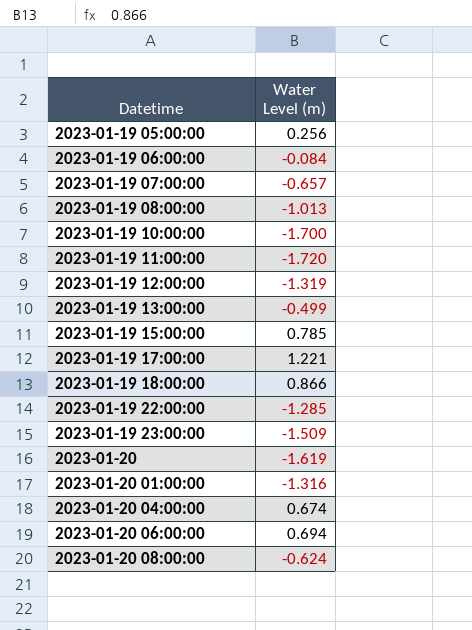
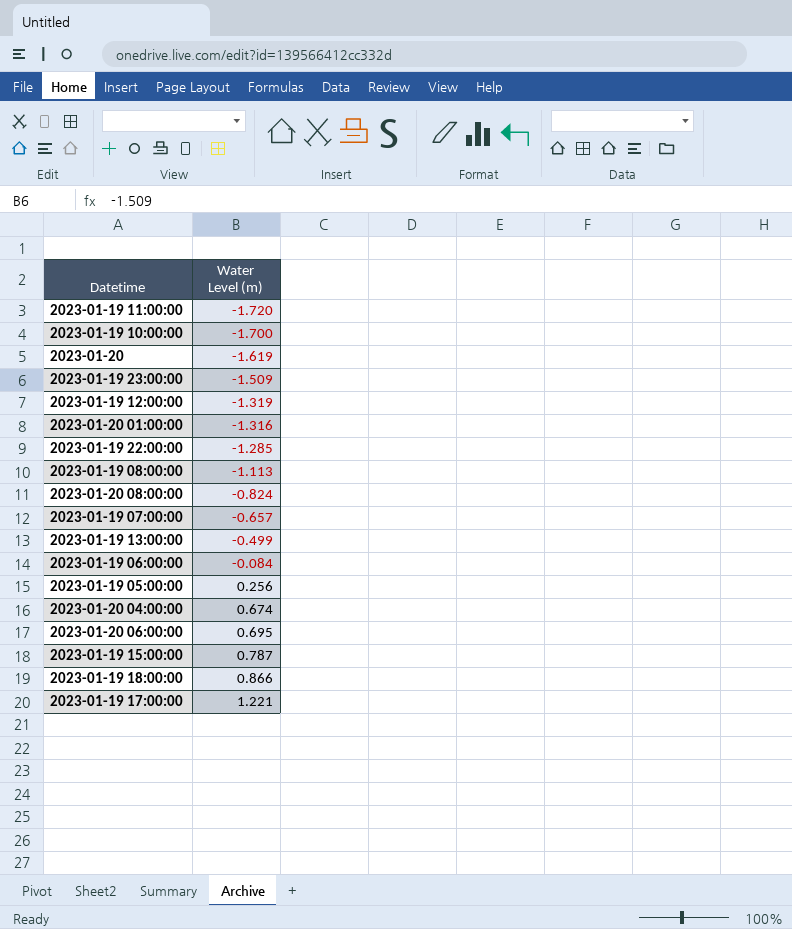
row order: Datetime ascending -> Water Level (m) ascending
2023-01-19 08:00:00 | Water Level (m): -1.013 -> -1.113
2023-01-20 08:00:00 | Water Level (m): -0.624 -> -0.824
2023-01-20 06:00:00 | Water Level (m): 0.694 -> 0.695
2023-01-19 15:00:00 | Water Level (m): 0.785 -> 0.787

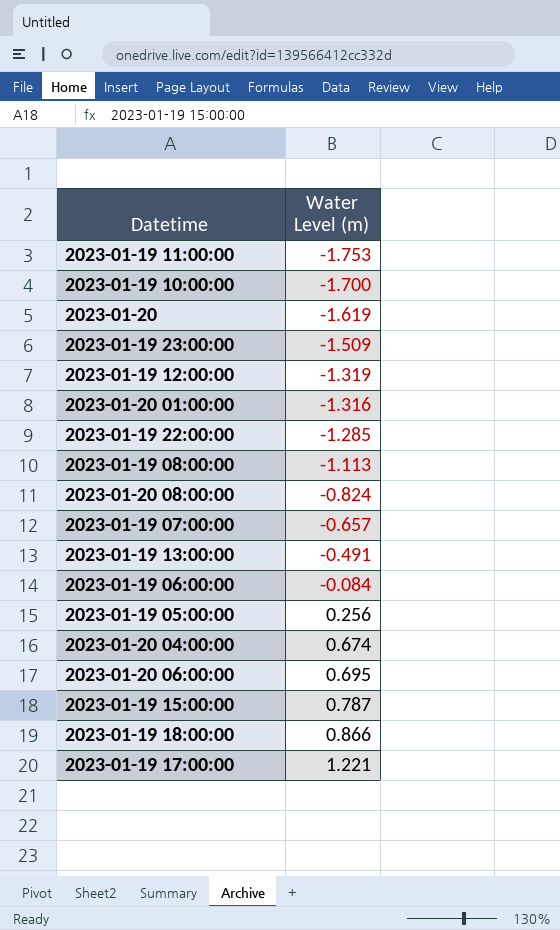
2023-01-19 11:00:00 | Water Level (m): -1.720 -> -1.753
2023-01-19 13:00:00 | Water Level (m): -0.499 -> -0.491

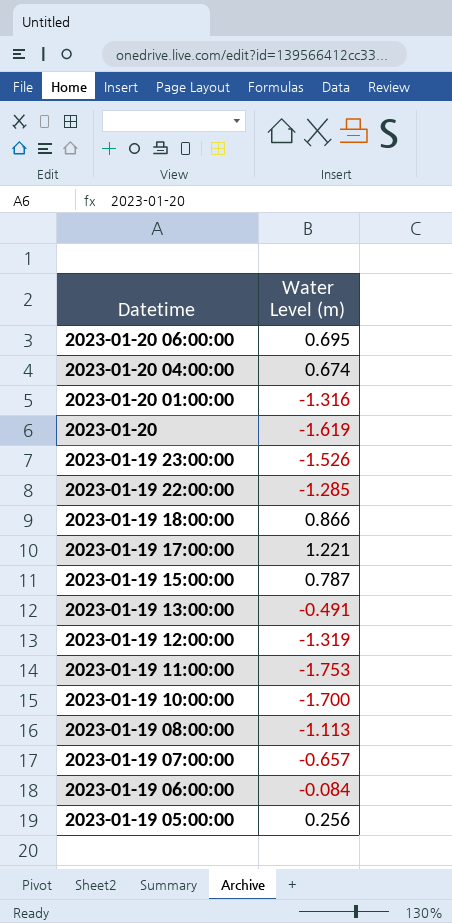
row order: Water Level (m) ascending -> Datetime descending
row 2023-01-20 08:00:00: -0.824 -> none
2023-01-19 23:00:00 | Water Level (m): -1.509 -> -1.526

